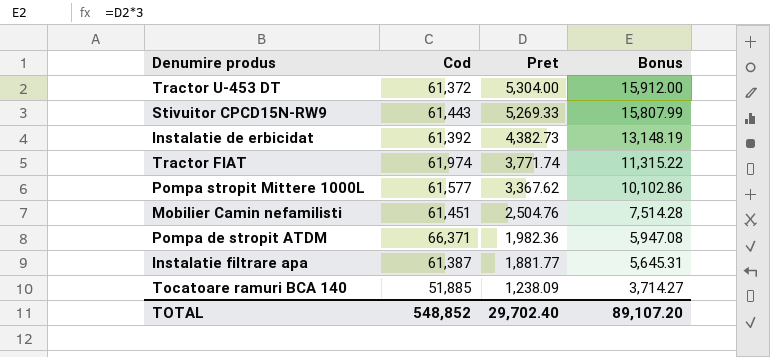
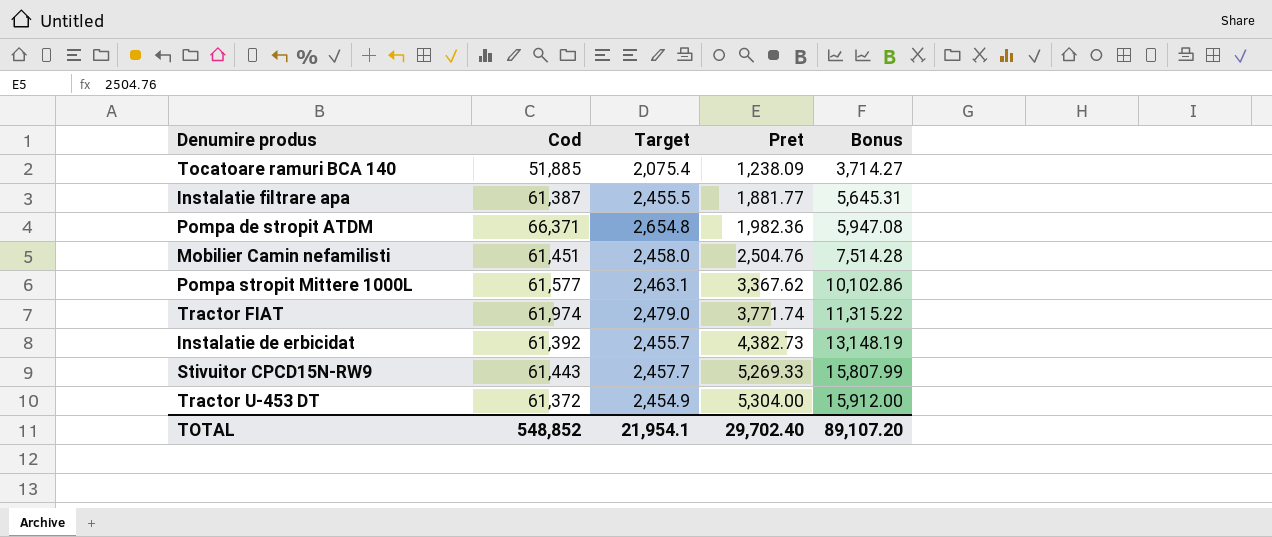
row order: Pret descending -> Pret ascending
column Target | formula: none -> [Cod] * 0.04

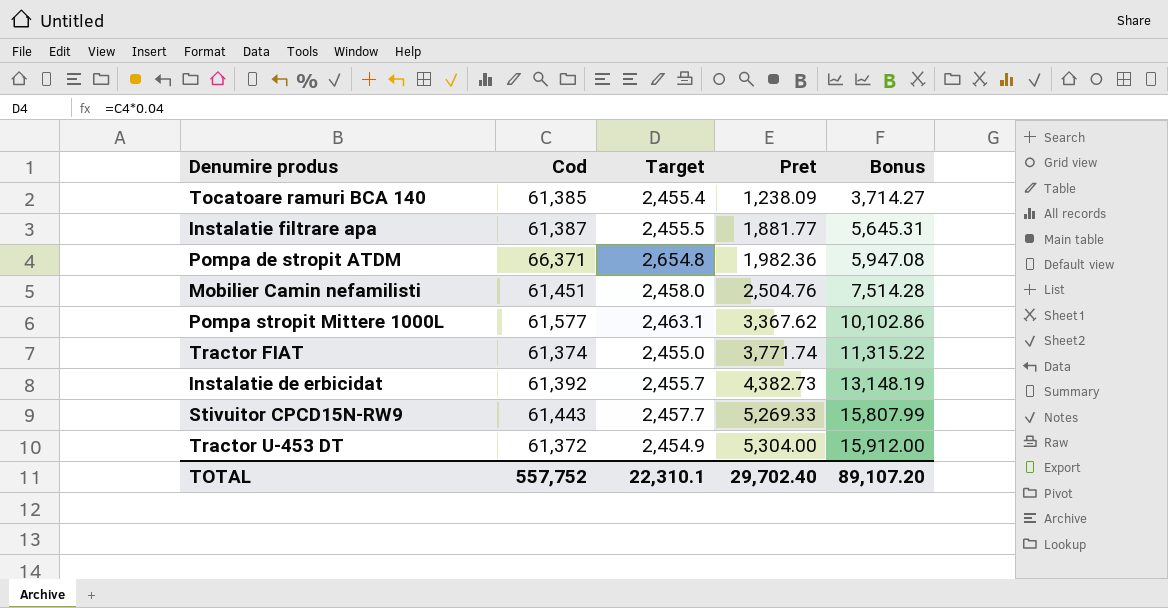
Tocatoare ramuri BCA 140 | Cod: 51,885 -> 61,385
Tocatoare ramuri BCA 140 | Target: 2,075.4 -> 2,455.4
Tractor FIAT | Cod: 61,974 -> 61,374
Tractor FIAT | Target: 2,479.0 -> 2,455.0
TOTAL | Cod: 548,852 -> 557,752
TOTAL | Target: 21,954.1 -> 22,310.1

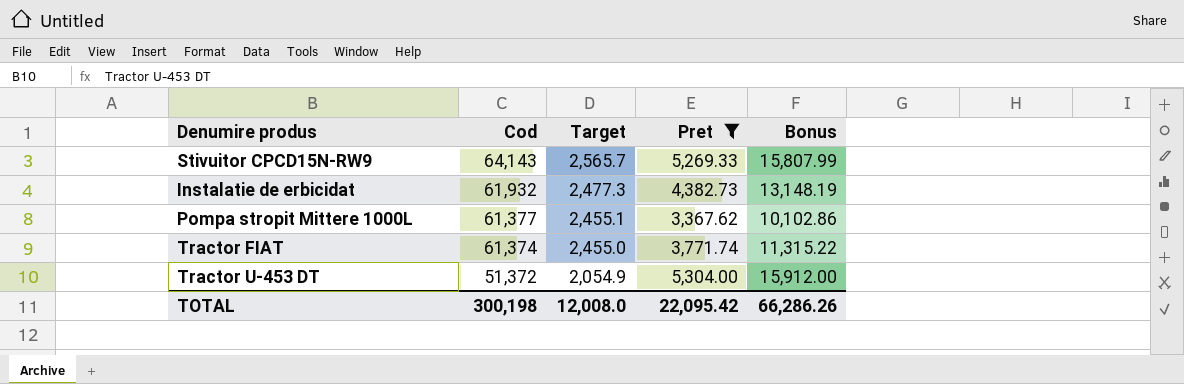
filter: none -> Pret >= 3,367.62
row order: Pret ascending -> Cod descending
Stivuitor CPCD15N-RW9 | Cod: 61,443 -> 64,143
Stivuitor CPCD15N-RW9 | Target: 2,457.7 -> 2,565.7
Instalatie de erbicidat | Cod: 61,392 -> 61,932
Instalatie de erbicidat | Target: 2,455.7 -> 2,477.3
Pompa stropit Mittere 1000L | Cod: 61,577 -> 61,377
Pompa stropit Mittere 1000L | Target: 2,463.1 -> 2,455.1
Tractor U-453 DT | Cod: 61,372 -> 51,372
Tractor U-453 DT | Target: 2,454.9 -> 2,054.9
TOTAL | Cod: 557,752 -> 300,198
TOTAL | Target: 22,310.1 -> 12,008.0
TOTAL | Pret: 29,702.40 -> 22,095.42
TOTAL | Bonus: 89,107.20 -> 66,286.26

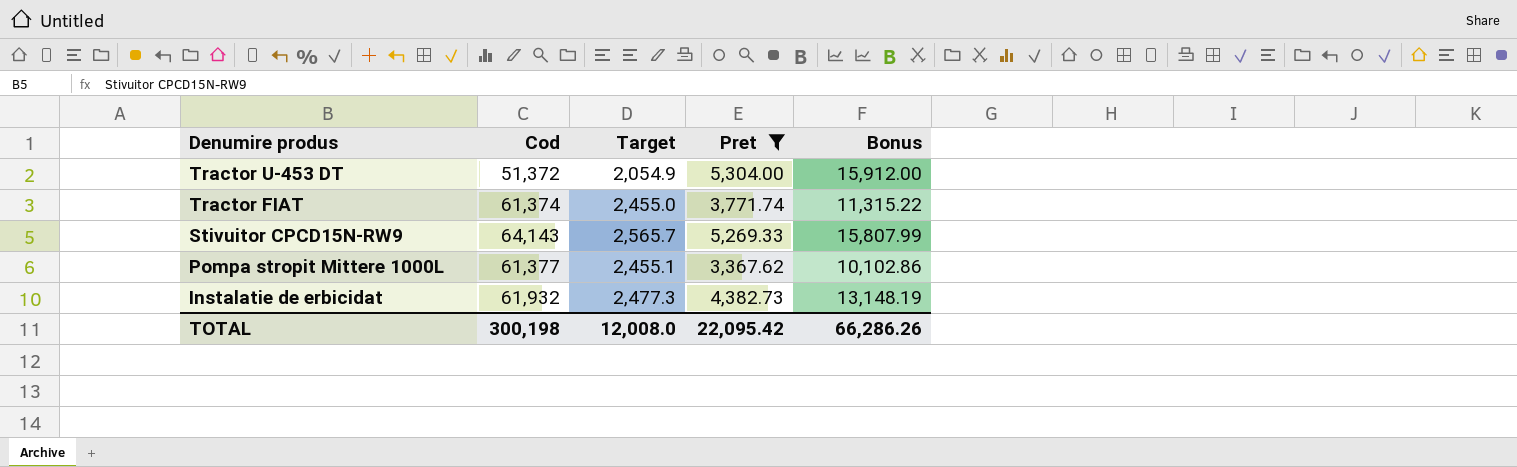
row order: Cod descending -> Denumire produs descending

